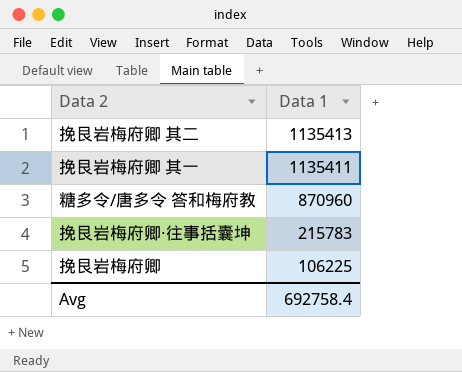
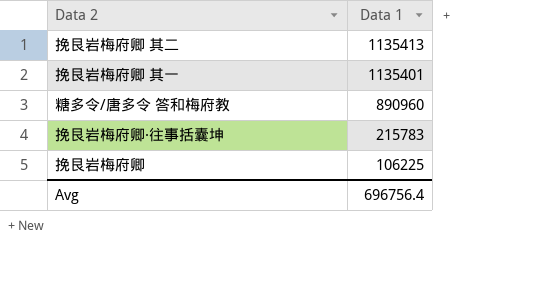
挽艮岩梅府卿 其一 | Data 1: 1135411 -> 1135401
糖多令/唐多令 答和梅府教 | Data 1: 870960 -> 890960
Avg | Data 1: 692758.4 -> 696756.4

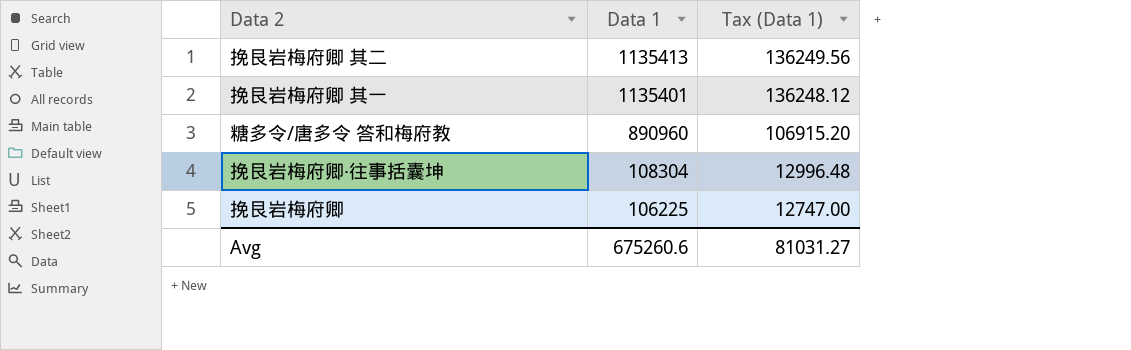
column Tax (Data 1) | formula: none -> [Data 1] * 0.12
挽艮岩梅府卿·往事括囊坤 | Data 1: 215783 -> 108304
Avg | Data 1: 696756.4 -> 675260.6

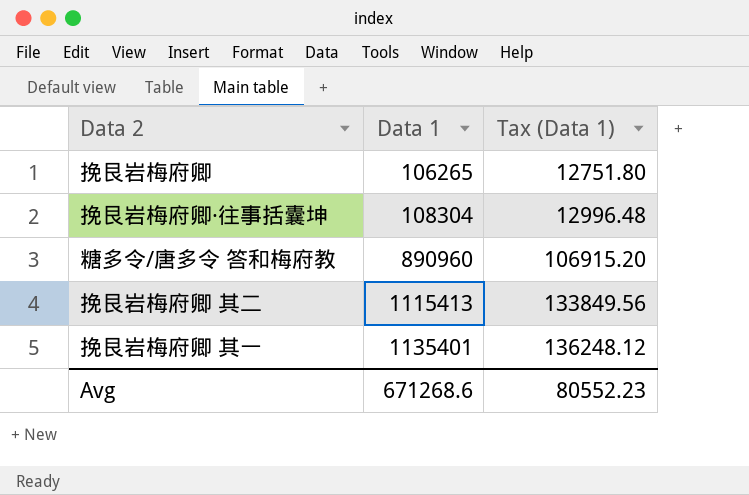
row order: Data 1 descending -> Data 1 ascending
挽艮岩梅府卿 | Data 1: 106225 -> 106265
挽艮岩梅府卿 | Tax (Data 1): 12747.00 -> 12751.80
挽艮岩梅府卿 其二 | Data 1: 1135413 -> 1115413
挽艮岩梅府卿 其二 | Tax (Data 1): 136249.56 -> 133849.56
Avg | Data 1: 675260.6 -> 671268.6
Avg | Tax (Data 1): 81031.27 -> 80552.23

